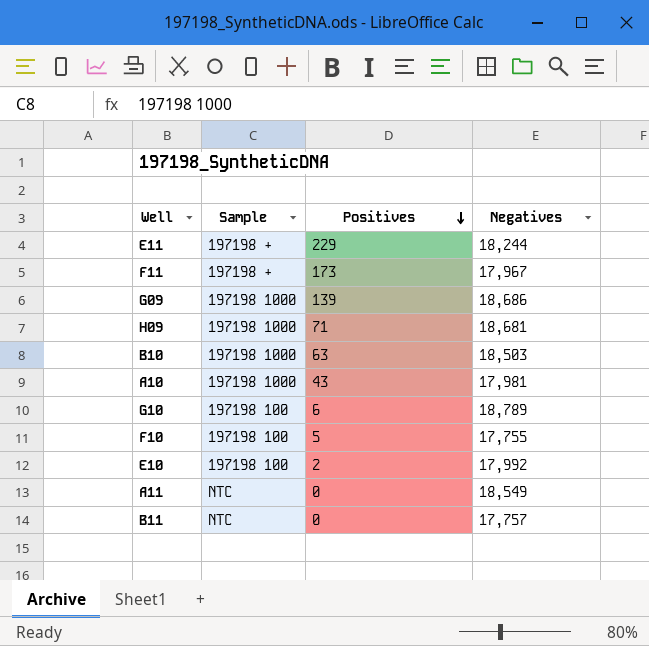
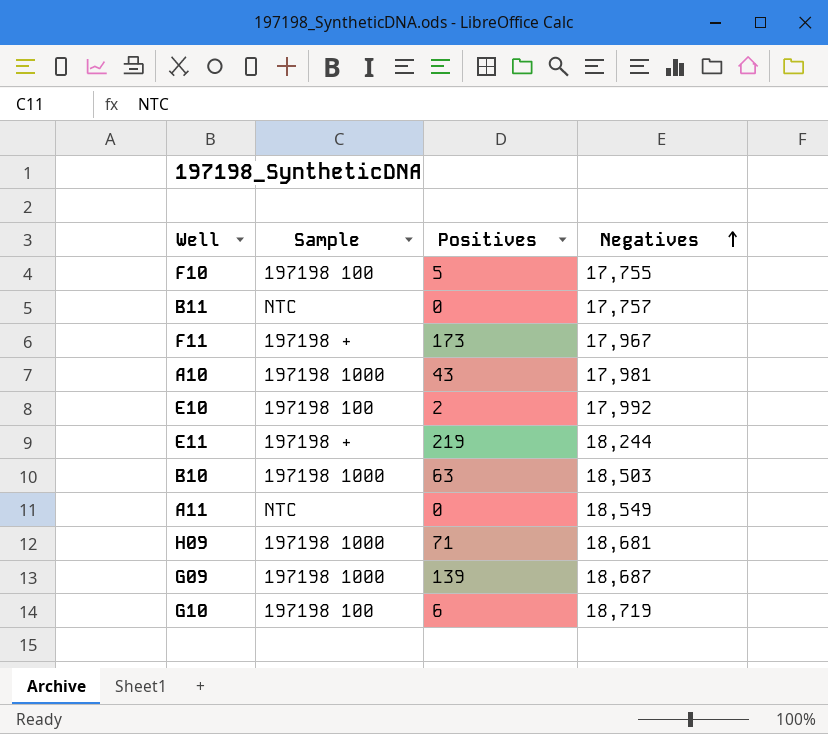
row order: Positives descending -> Negatives ascending
E11 | Positives: 229 -> 219
G09 | Negatives: 18,686 -> 18,687
G10 | Negatives: 18,789 -> 18,719

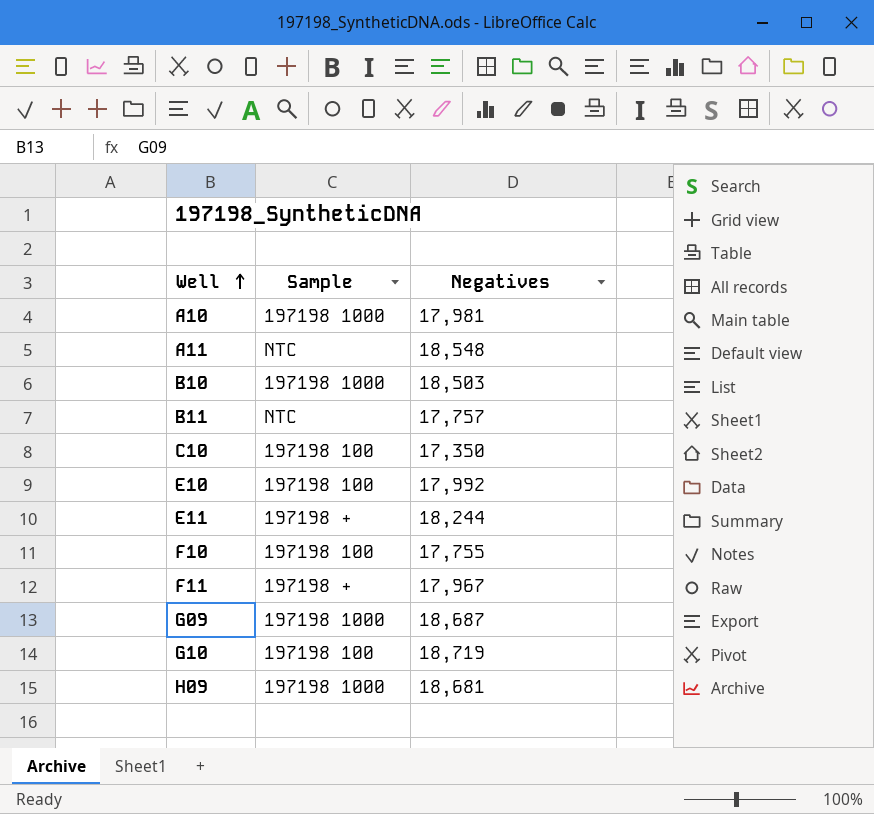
row order: Negatives ascending -> Well ascending
column Positives | position: 3 -> none
A11 | Negatives: 18,549 -> 18,548
row C10: none -> 197198 100 | 17,350

